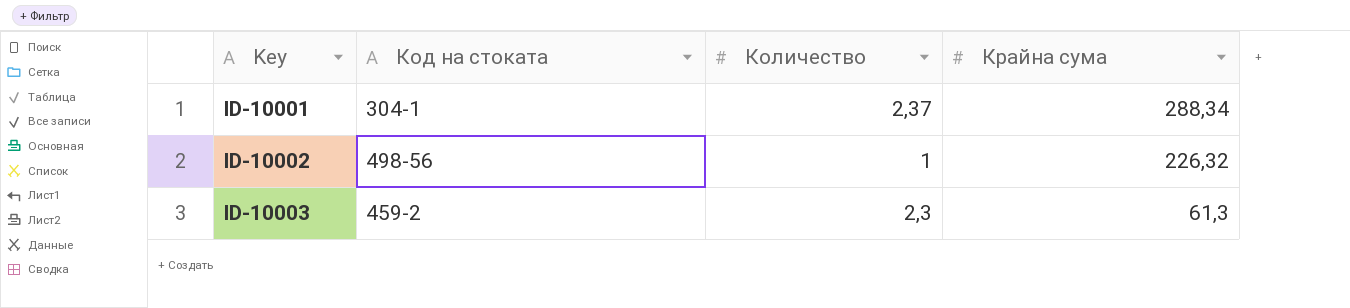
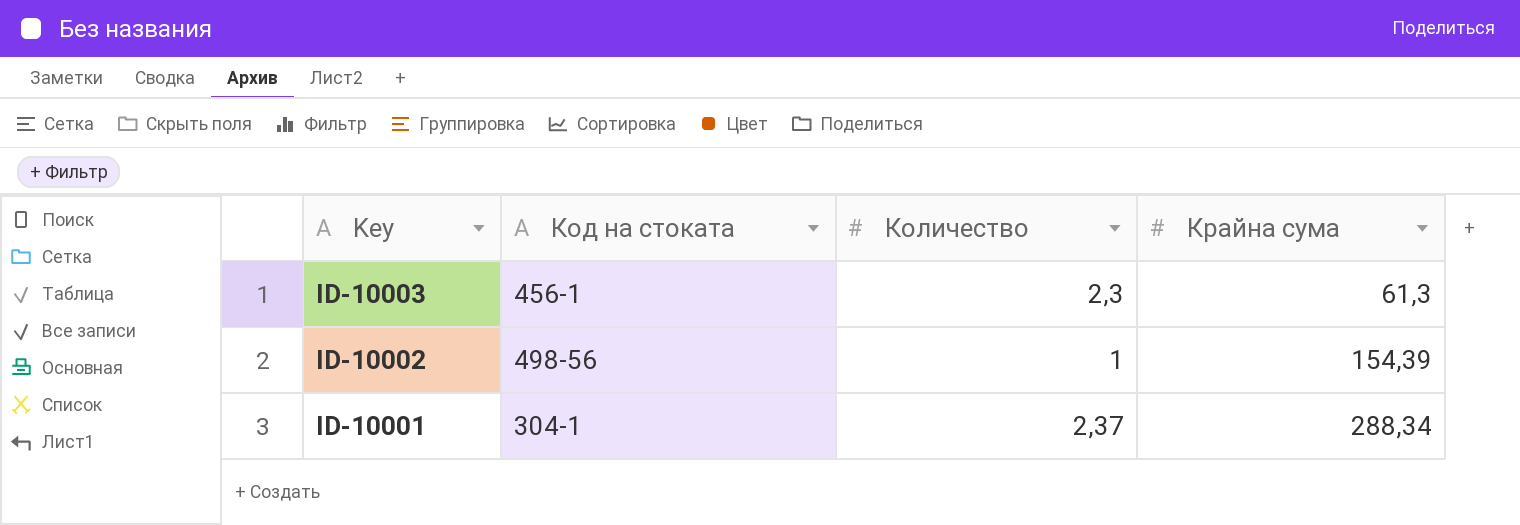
row order: Key ascending -> Key descending
ID-10003 | Код на стоката: 459-2 -> 456-1
ID-10002 | Крайна сума: 226,32 -> 154,39

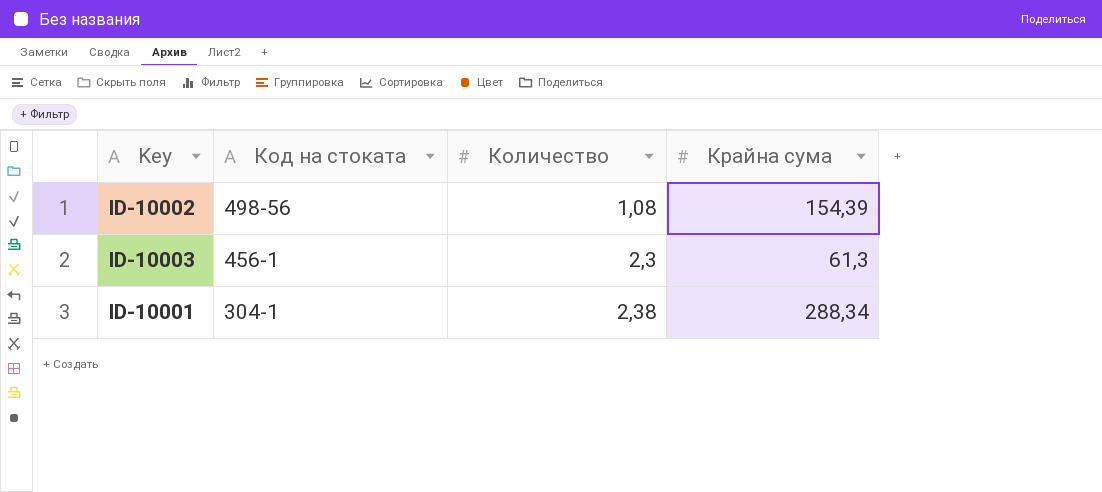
row order: Key descending -> Код на стоката descending
ID-10002 | Количество: 1 -> 1,08
ID-10001 | Количество: 2,37 -> 2,38

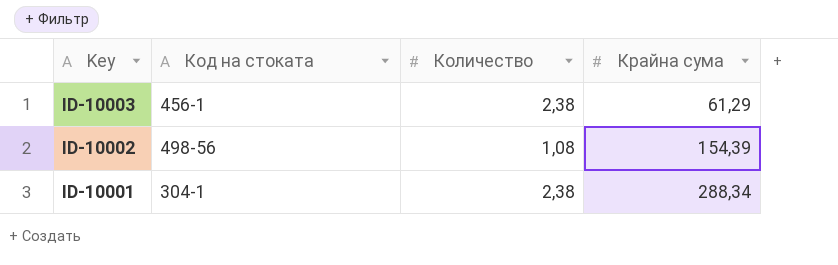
row order: Код на стоката descending -> Key descending
ID-10003 | Количество: 2,3 -> 2,38
ID-10003 | Крайна сума: 61,3 -> 61,29

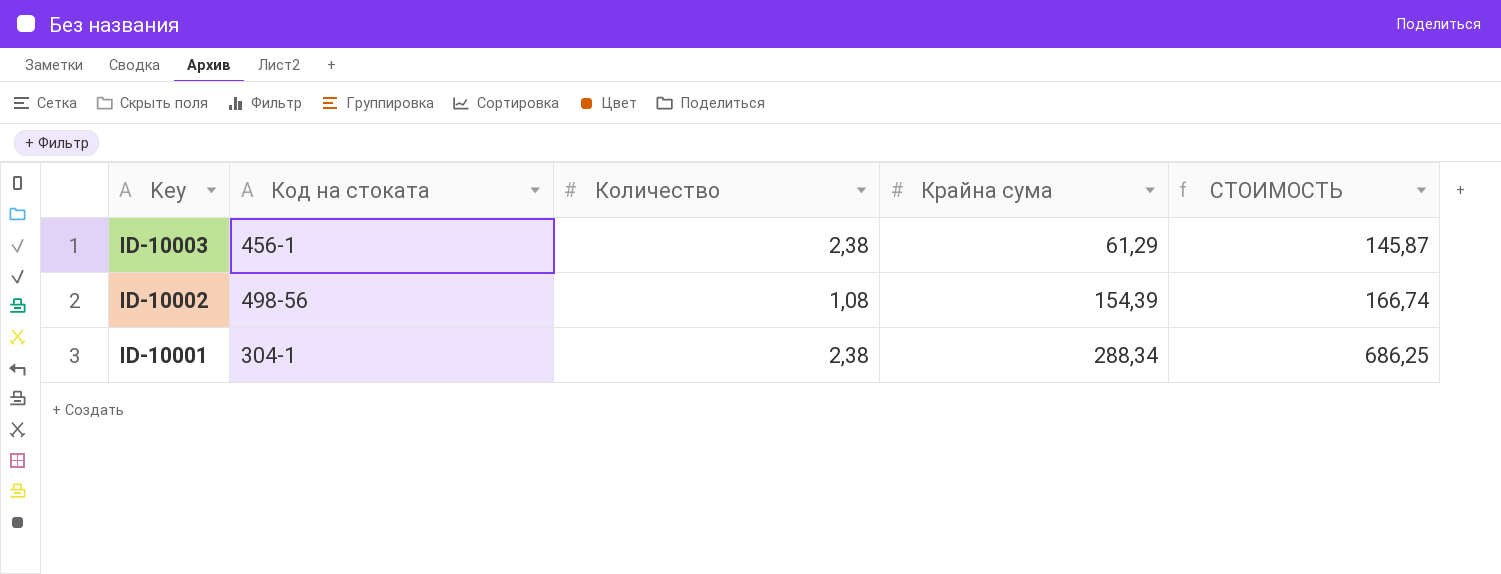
column СТОИМОСТЬ | formula: none -> [Количество] * [Крайна сума]

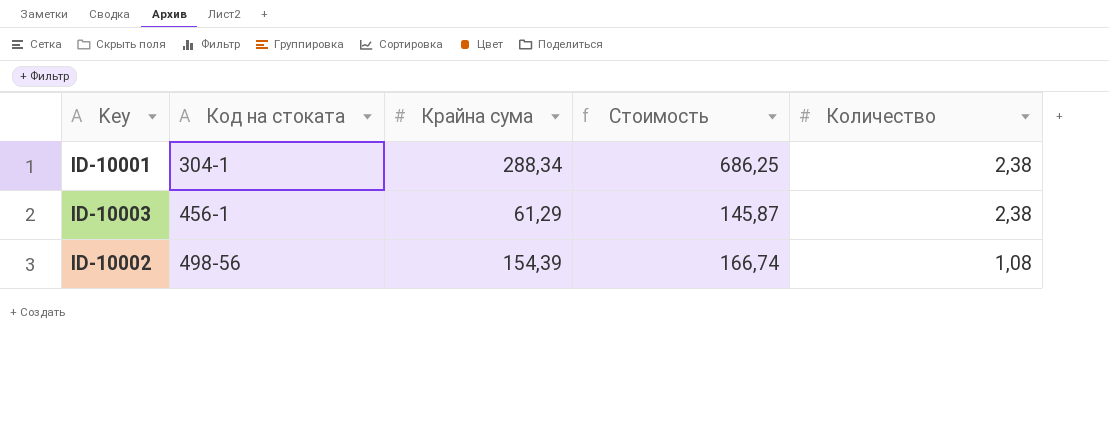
row order: Key descending -> Код на стоката ascending
column name: СТОИМОСТЬ -> Стоимость
column Количество | position: 3 -> 5

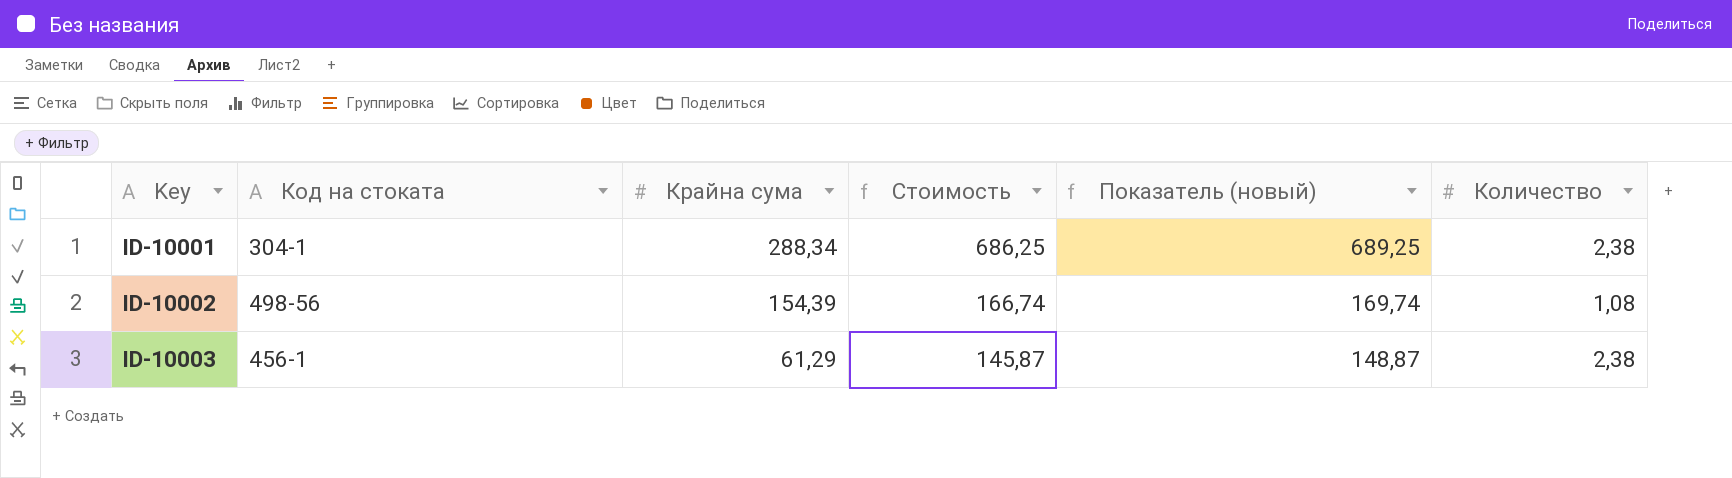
row order: Код на стоката ascending -> Key ascending
column Показатель (новый) | formula: none -> [Стоимость] + 3

